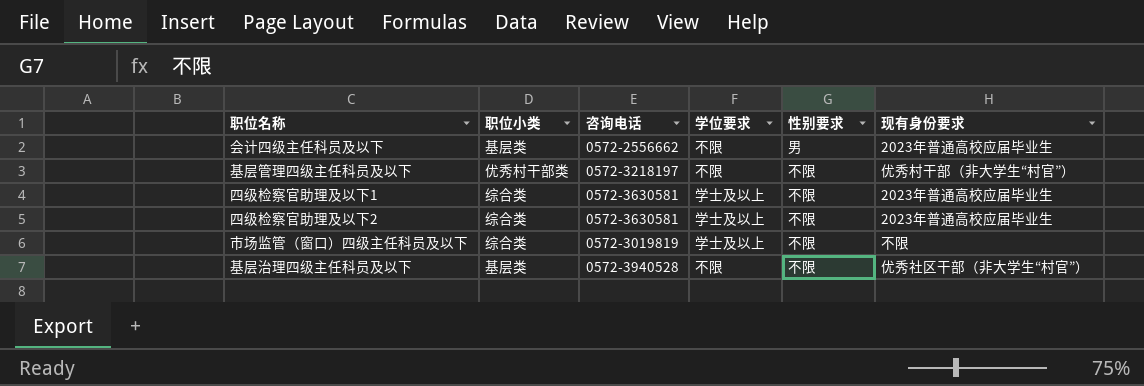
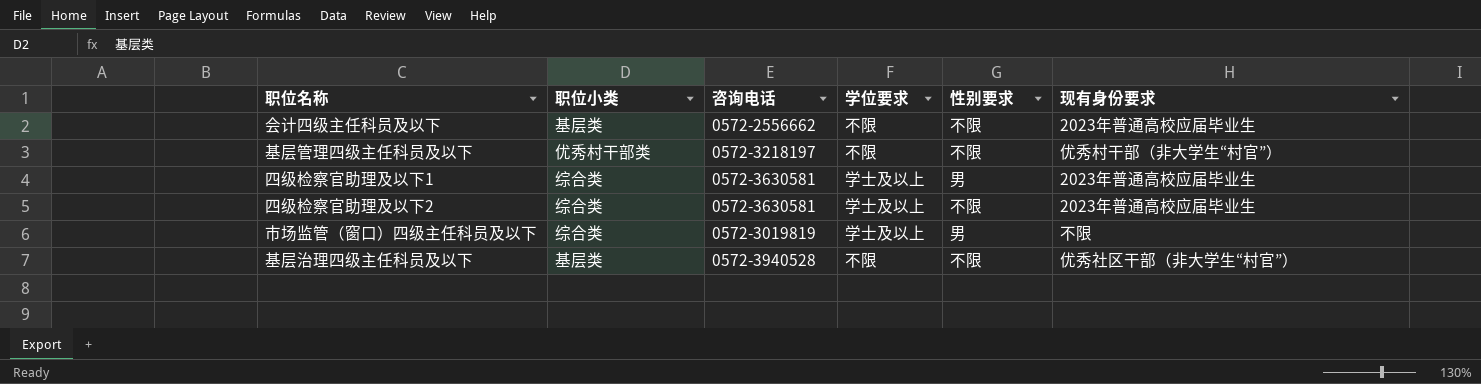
会计四级主任科员及以下 | 性别要求: 男 -> 不限
四级检察官助理及以下1 | 性别要求: 不限 -> 男
市场监管（窗口）四级主任科员及以下 | 性别要求: 不限 -> 男

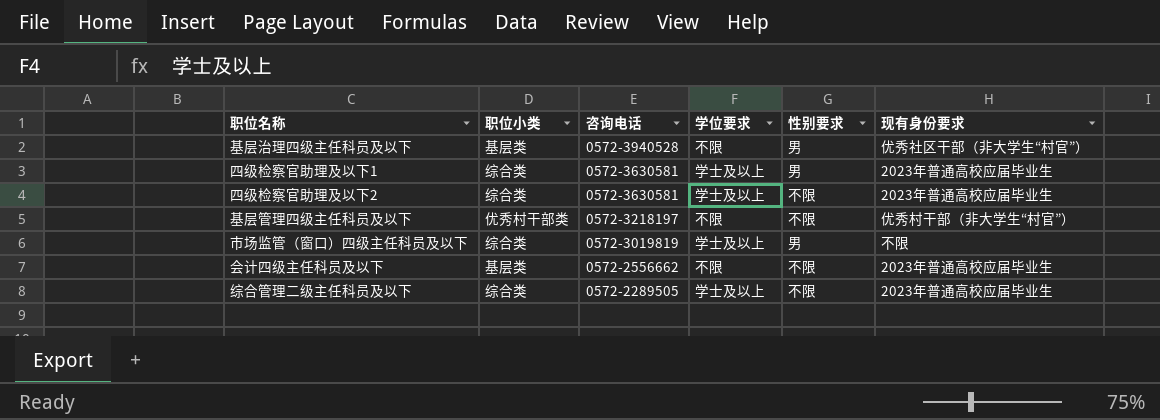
row order: none -> 咨询电话 descending
基层治理四级主任科员及以下 | 性别要求: 不限 -> 男
row 综合管理二级主任科员及以下: none -> 综合类 | 0572-2289505 | 学士及以上 | 不限 | 2023年普通高校应届毕业生

